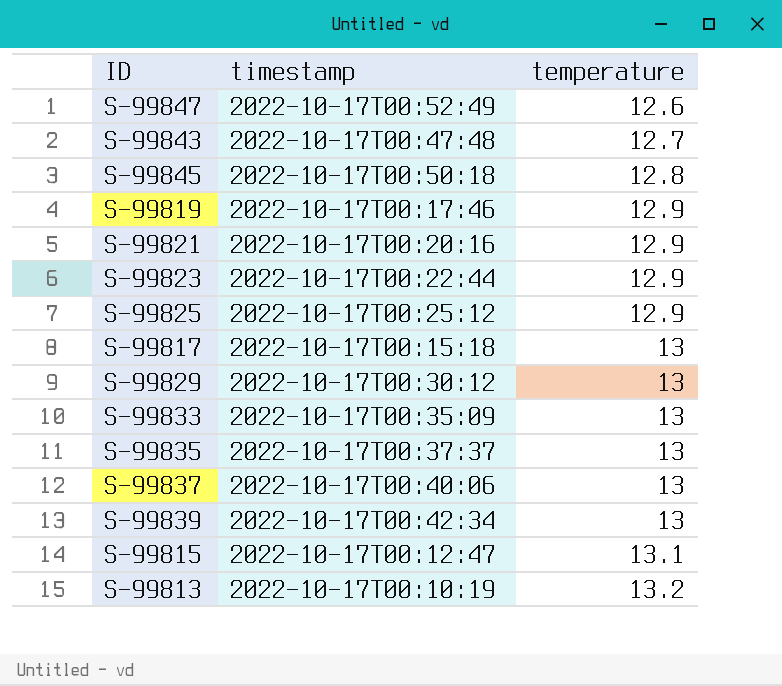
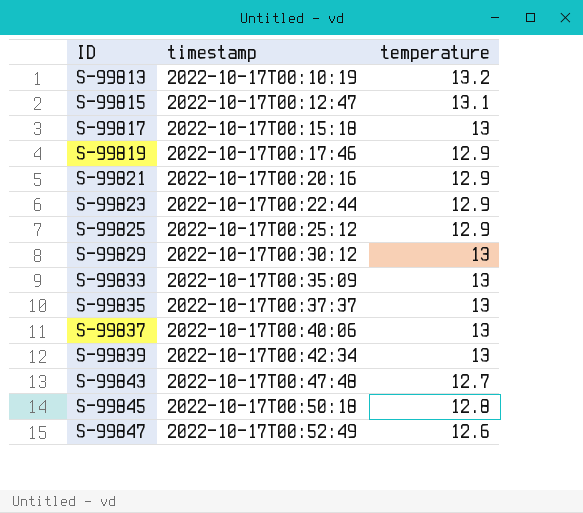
row order: temperature ascending -> ID ascending

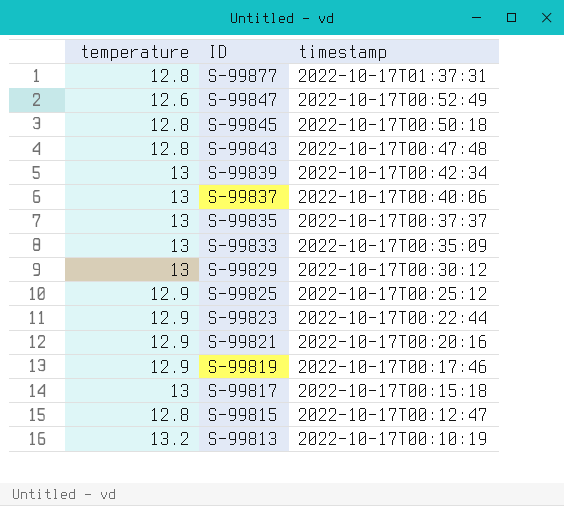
row order: ID ascending -> ID descending
column temperature | position: 3 -> 1
row S-99877: none -> 12.8 | 2022-10-17T01:37:31
S-99843 | temperature: 12.7 -> 12.8
S-99815 | temperature: 13.1 -> 12.8

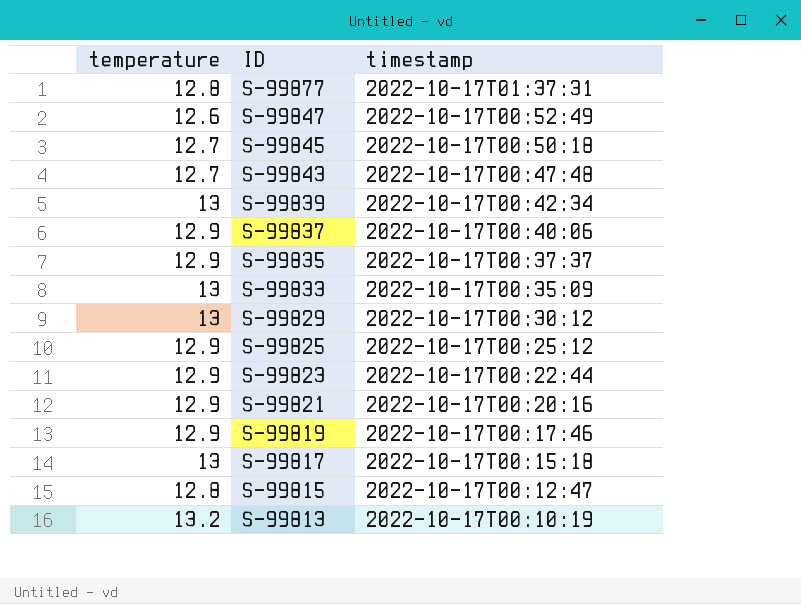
S-99845 | temperature: 12.8 -> 12.7
S-99843 | temperature: 12.8 -> 12.7
S-99837 | temperature: 13 -> 12.9
S-99835 | temperature: 13 -> 12.9

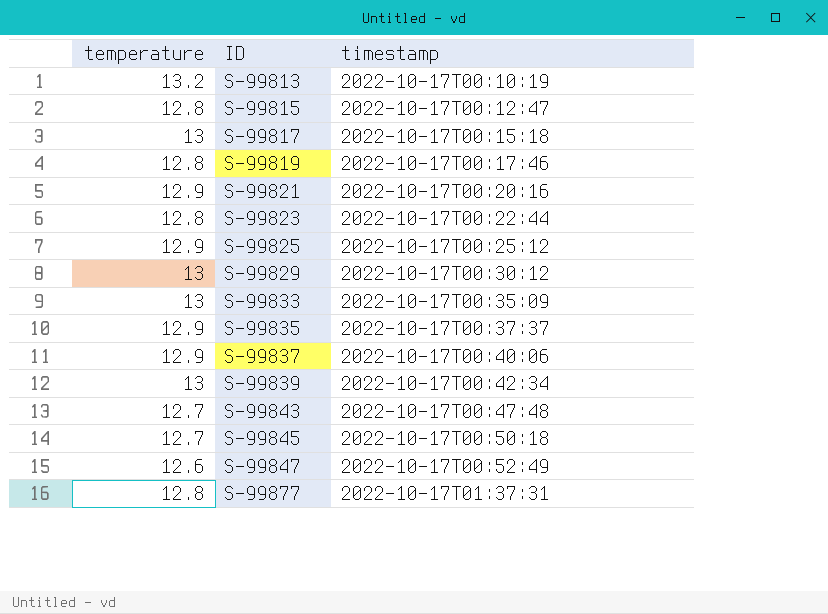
row order: ID descending -> ID ascending
S-99819 | temperature: 12.9 -> 12.8
S-99823 | temperature: 12.9 -> 12.8

